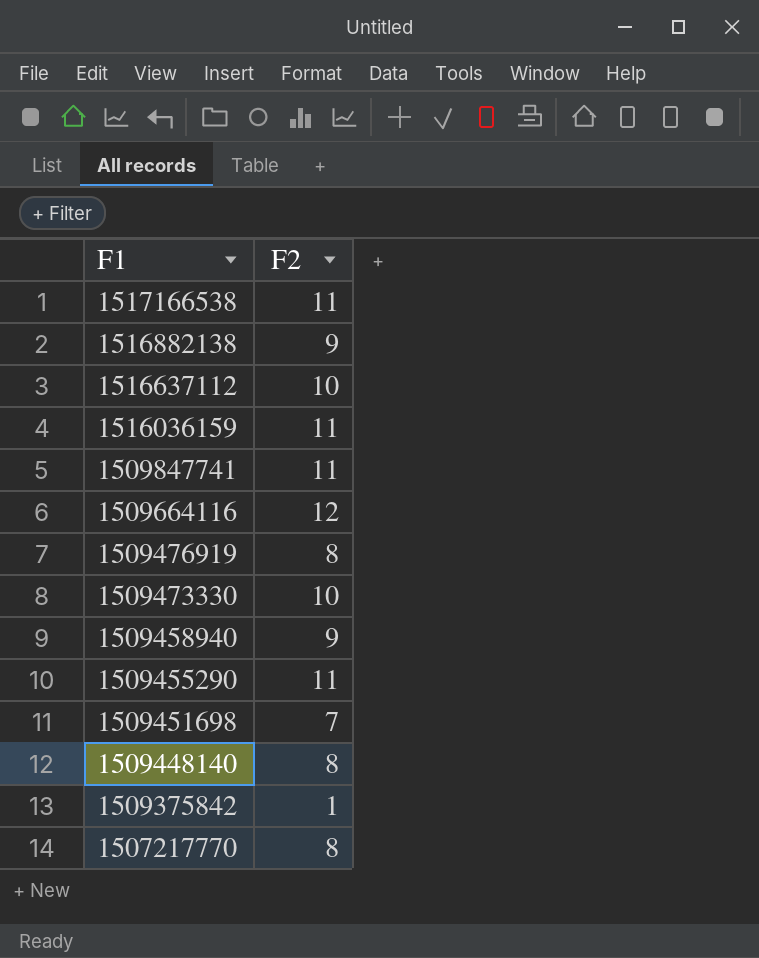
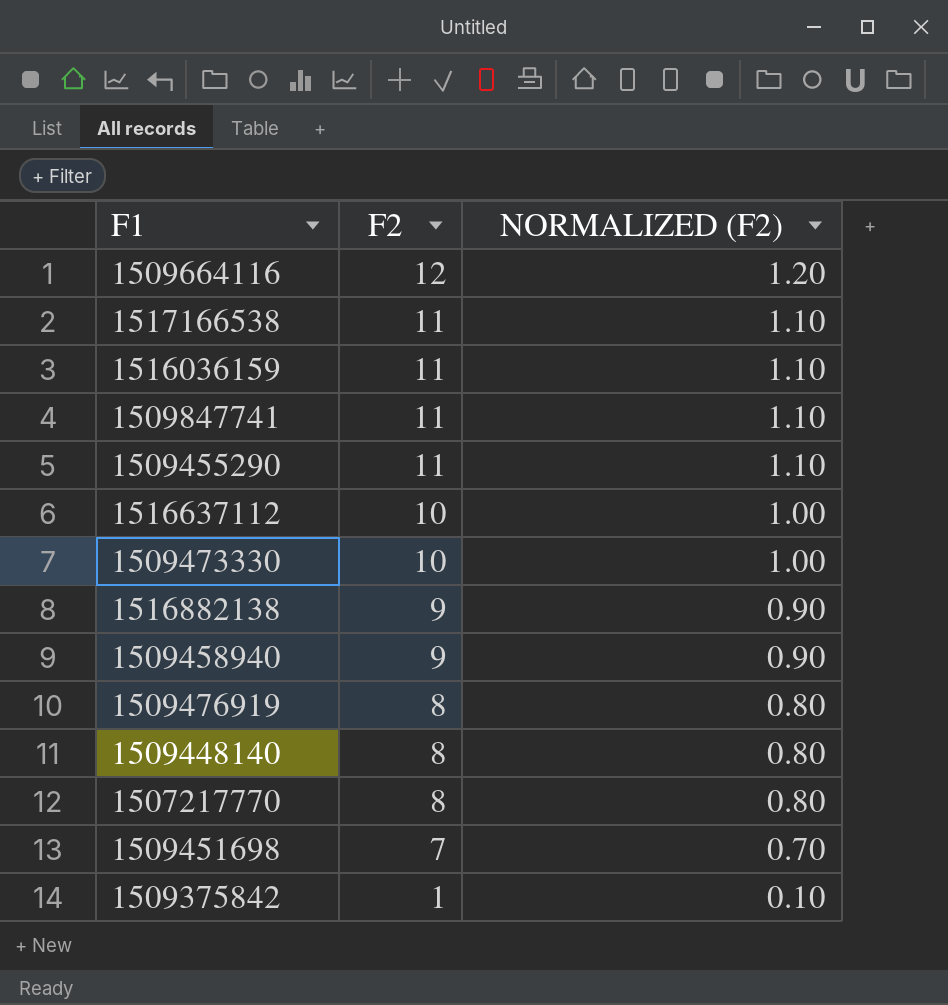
row order: F1 descending -> F2 descending
column NORMALIZED (F2) | formula: none -> [F2] * 0.1

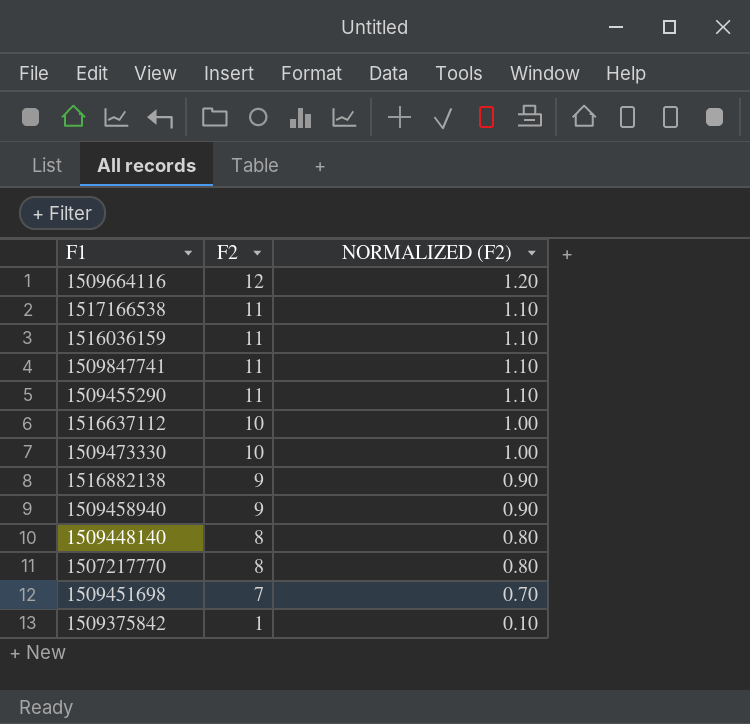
row 1509476919: 8 | 0.80 -> none

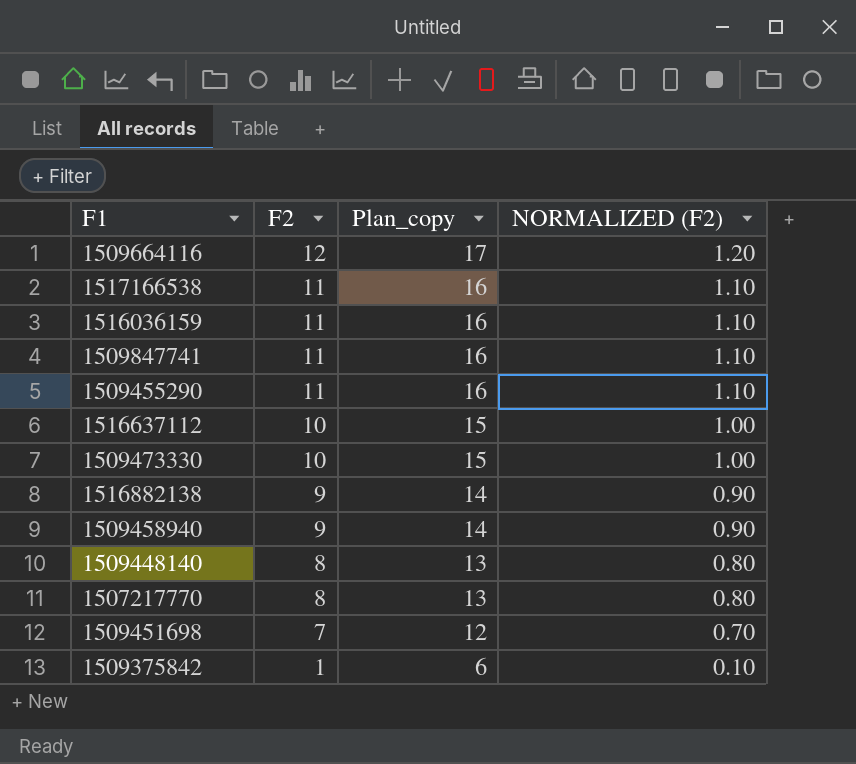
column Plan_copy | formula: none -> [F2] + 5

